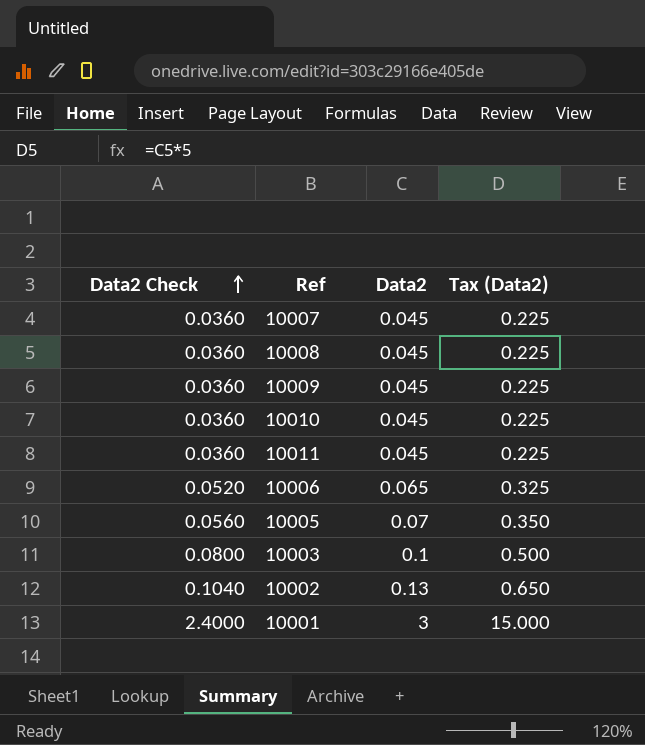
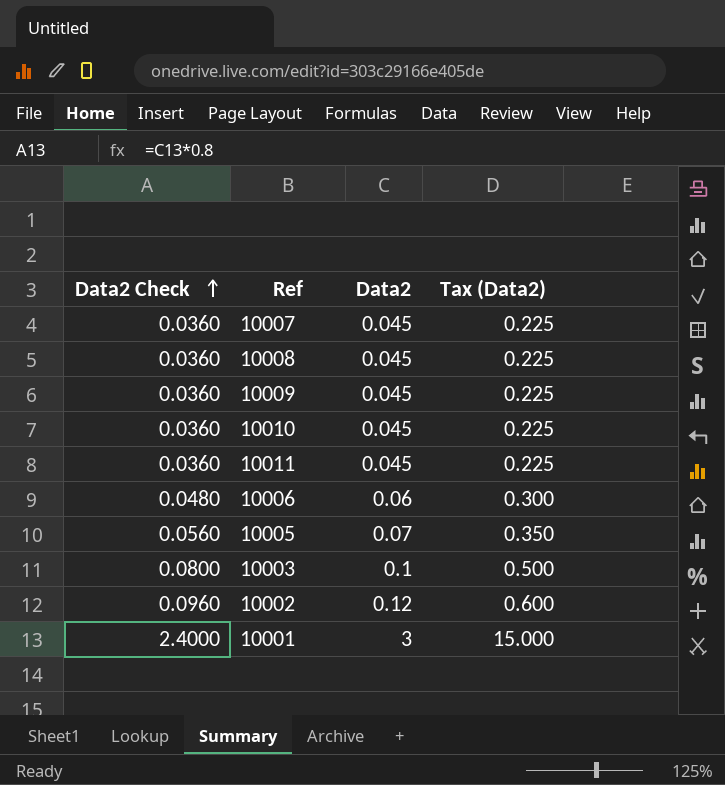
10006 | Data2 Check: 0.0520 -> 0.0480
10006 | Data2: 0.065 -> 0.06
10006 | Tax (Data2): 0.325 -> 0.300
10002 | Data2 Check: 0.1040 -> 0.0960
10002 | Data2: 0.13 -> 0.12
10002 | Tax (Data2): 0.650 -> 0.600

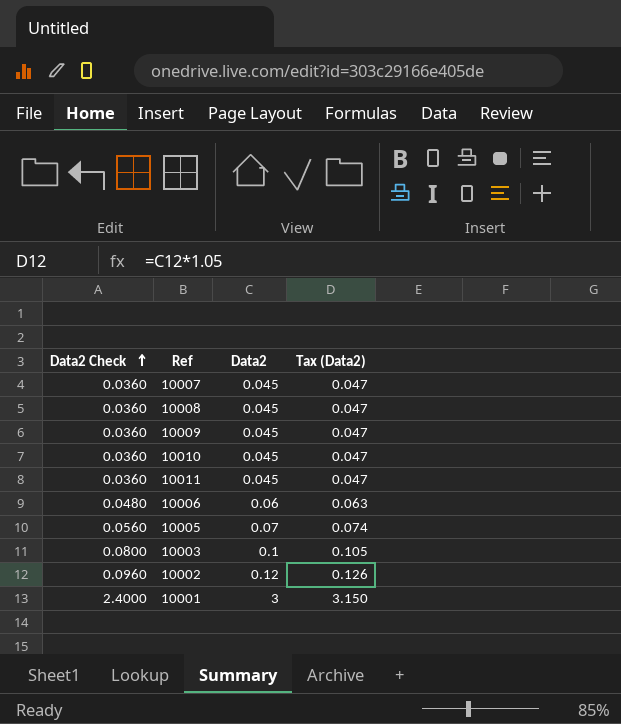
column Tax (Data2) | formula: [Data2] * 5 -> [Data2] * 1.05

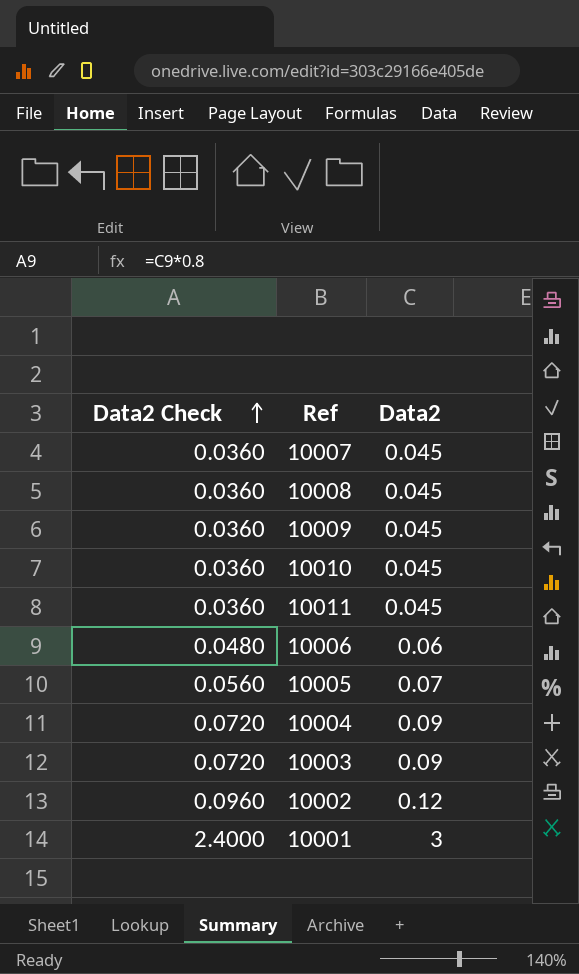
column Tax (Data2) | formula: [Data2] * 1.05 -> none
row 10004: none -> 0.0720 | 0.09
10003 | Data2 Check: 0.0800 -> 0.0720
10003 | Data2: 0.1 -> 0.09

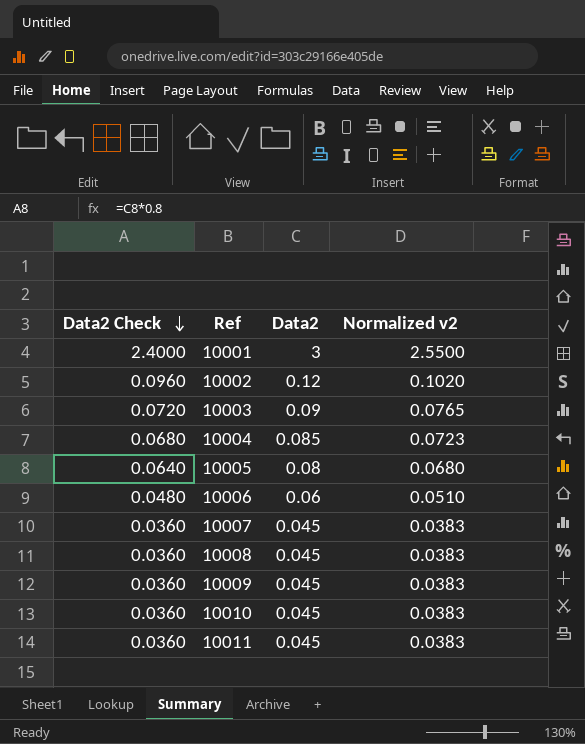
row order: Data2 Check ascending -> Data2 Check descending
column Normalized v2 | formula: none -> [Data2] * 0.85
10004 | Data2 Check: 0.0720 -> 0.0680
10004 | Data2: 0.09 -> 0.085
10005 | Data2 Check: 0.0560 -> 0.0640
10005 | Data2: 0.07 -> 0.08

